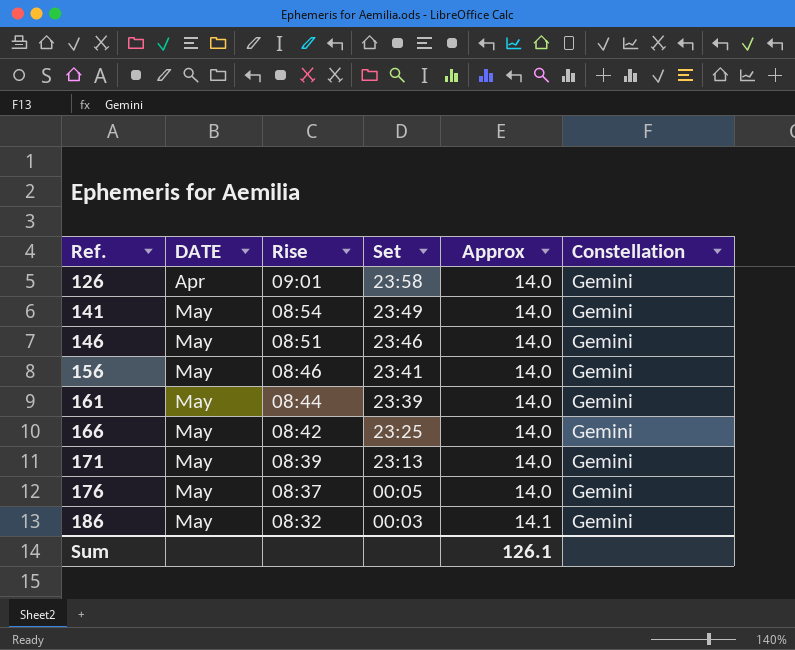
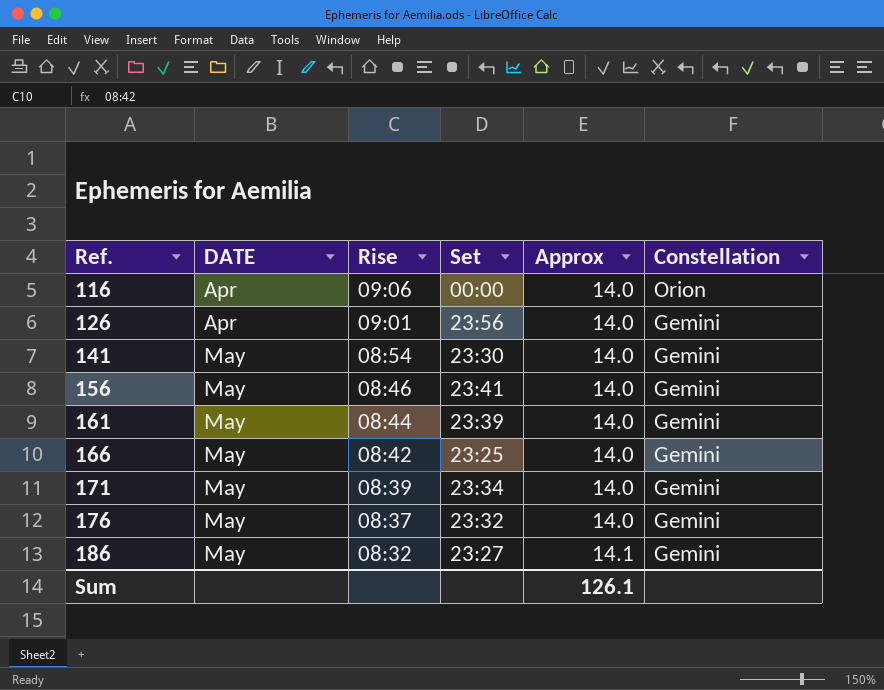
row 146: May | 08:51 | 23:46 | 14.0 | Gemini -> none
row 116: none -> Apr | 09:06 | 00:00 | 14.0 | Orion
126 | Set: 23:58 -> 23:56
141 | Set: 23:49 -> 23:30
171 | Set: 23:13 -> 23:34
176 | Set: 00:05 -> 23:32
186 | Set: 00:03 -> 23:27

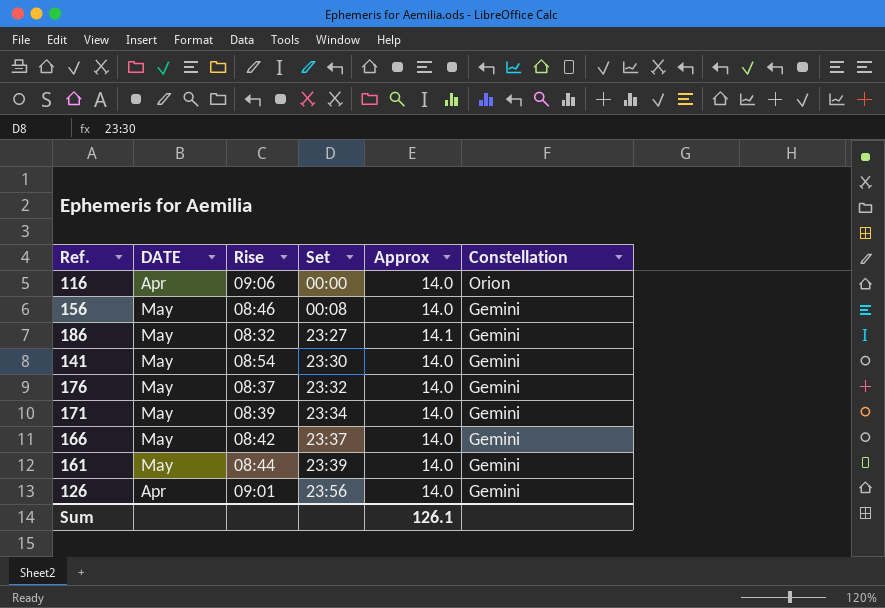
row order: Ref. ascending -> Set ascending
156 | Set: 23:41 -> 00:08
166 | Set: 23:25 -> 23:37

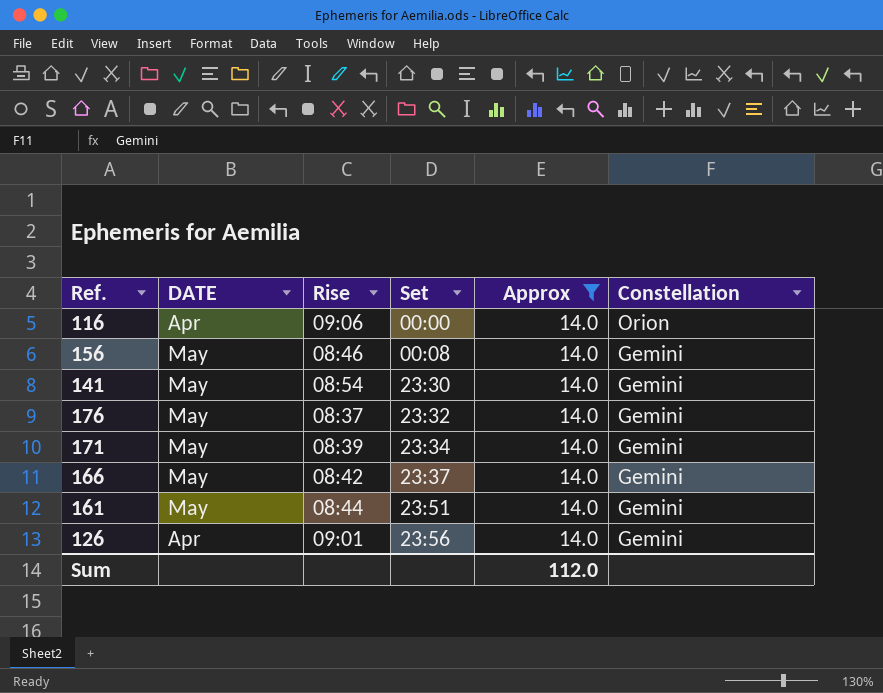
filter: none -> Approx = 14.0
161 | Set: 23:39 -> 23:51
Sum | Approx: 126.1 -> 112.0

